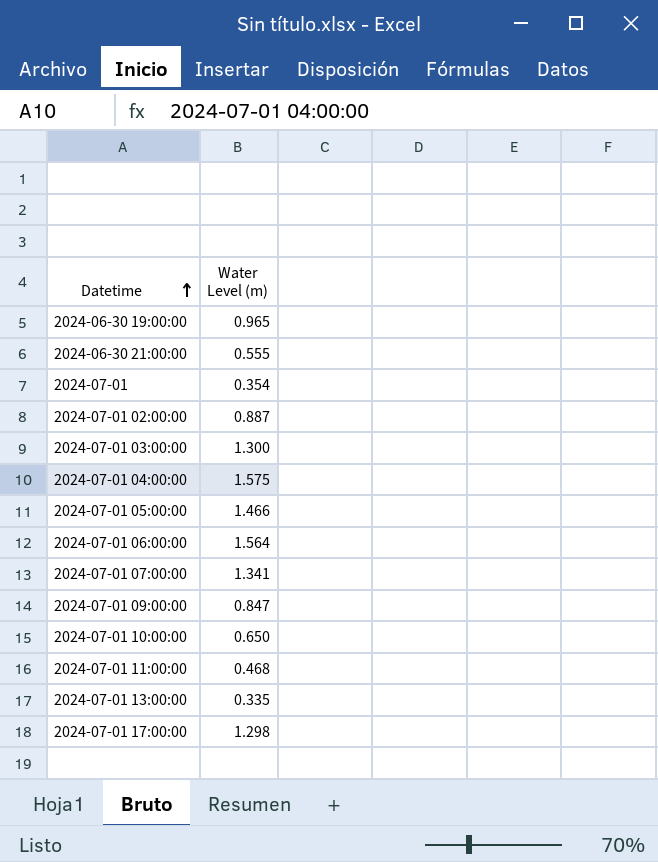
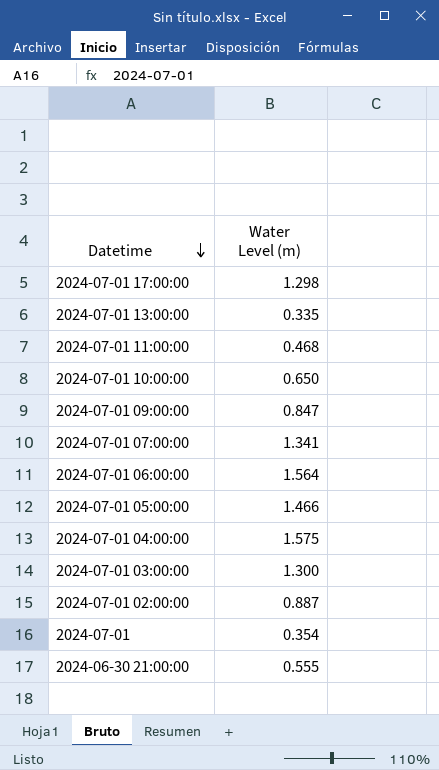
row order: Datetime ascending -> Datetime descending
row 2024-06-30 19:00:00: 0.965 -> none

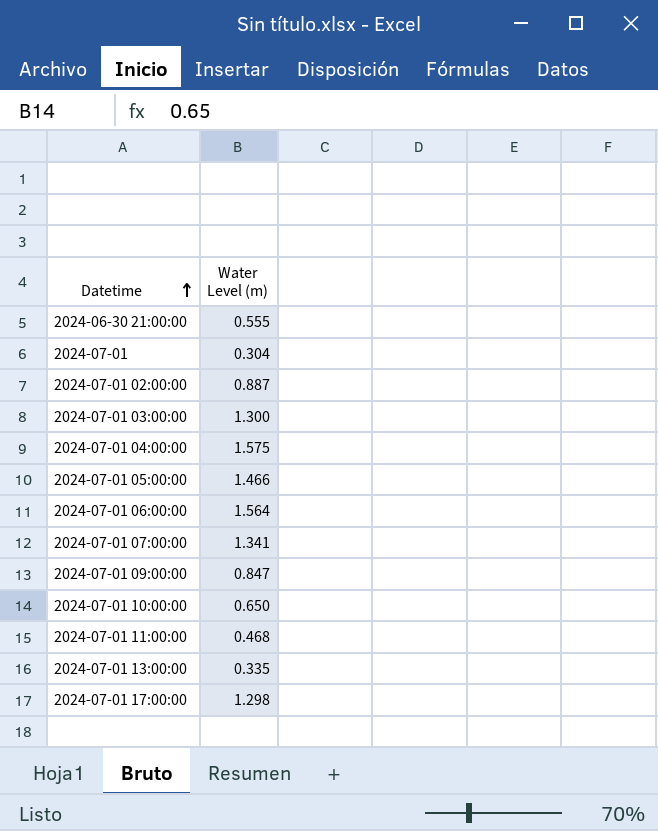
row order: Datetime descending -> Datetime ascending
2024-07-01 | Water Level (m): 0.354 -> 0.304

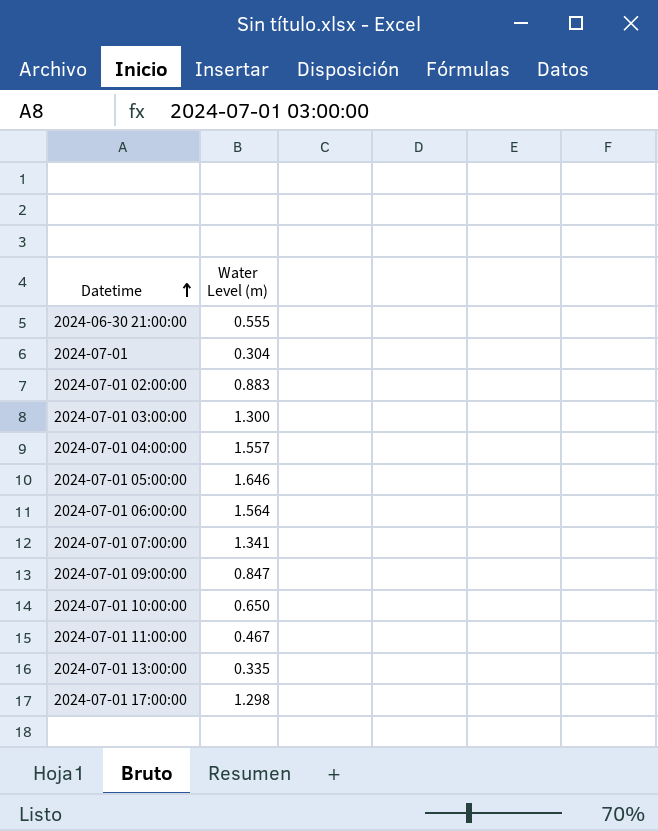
2024-07-01 02:00:00 | Water Level (m): 0.887 -> 0.883
2024-07-01 04:00:00 | Water Level (m): 1.575 -> 1.557
2024-07-01 05:00:00 | Water Level (m): 1.466 -> 1.646
2024-07-01 11:00:00 | Water Level (m): 0.468 -> 0.467

